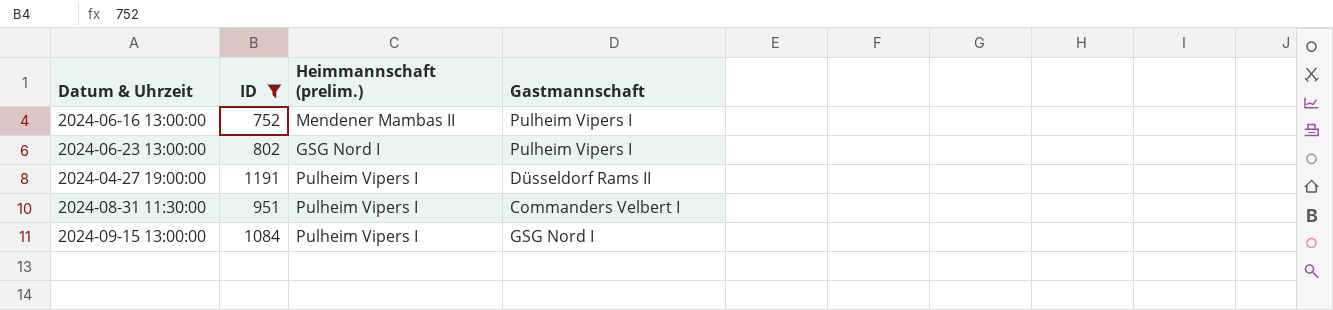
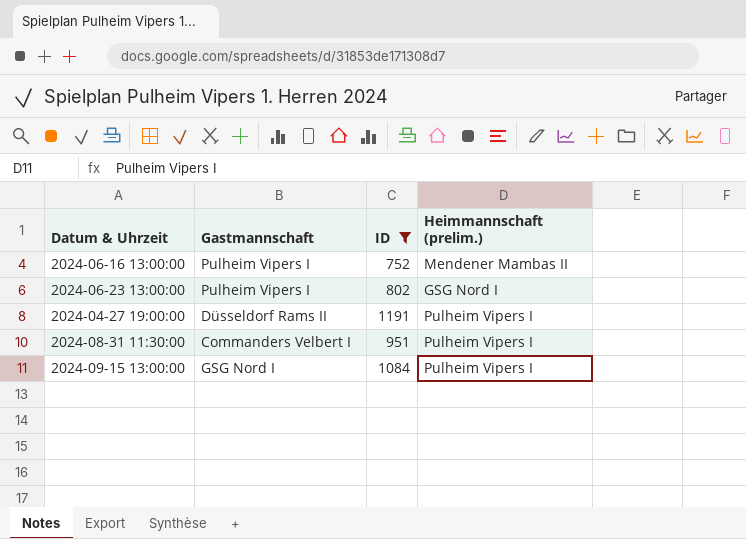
column Gastmannschaft | position: 4 -> 2

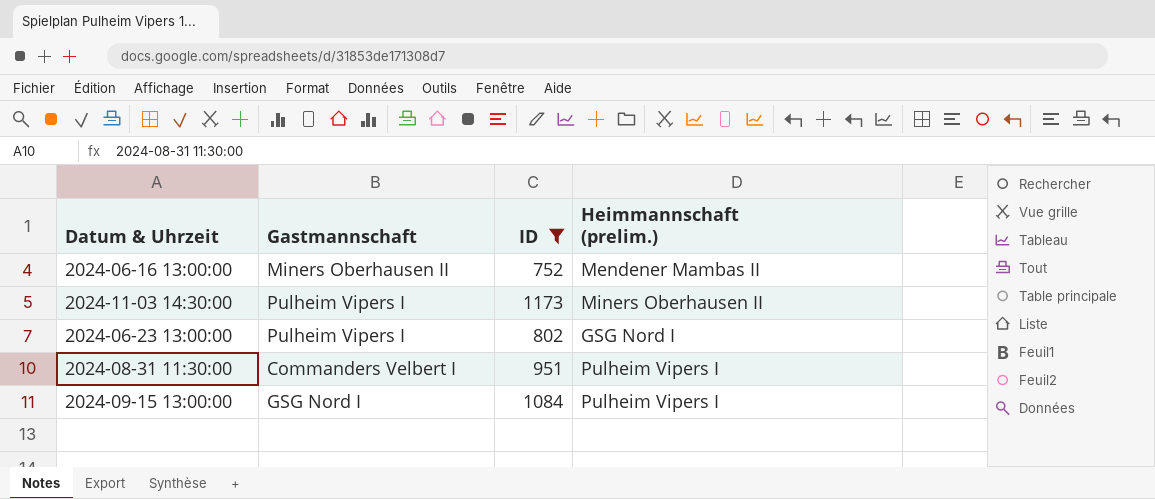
row 2024-04-27 19:00:00: Düsseldorf Rams II | 1191 | Pulheim Vipers I -> none
2024-06-16 13:00:00 | Gastmannschaft: Pulheim Vipers I -> Miners Oberhausen II
row 2024-11-03 14:30:00: none -> Pulheim Vipers I | 1173 | Miners Oberhausen II

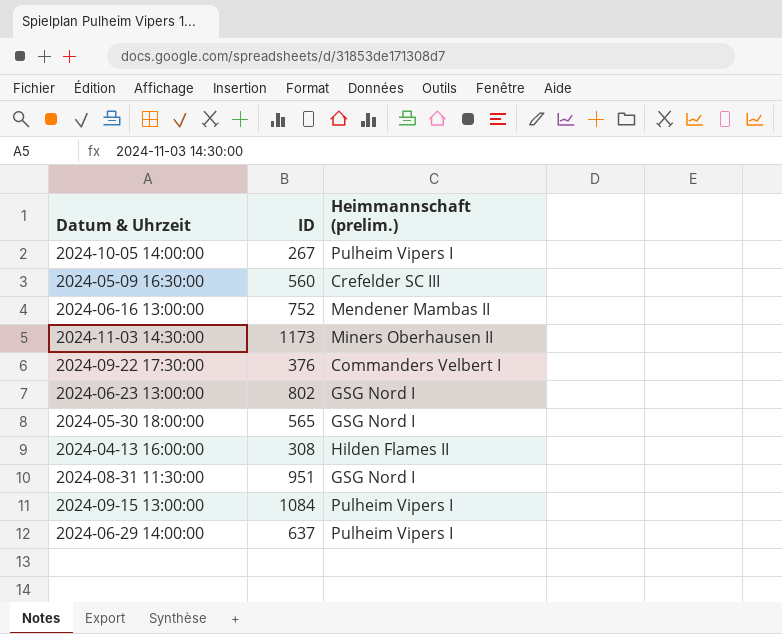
filter: ID >= 752 -> none
column Gastmannschaft | position: 2 -> none
2024-08-31 11:30:00 | Heimmannschaft (prelim.): Pulheim Vipers I -> GSG Nord I

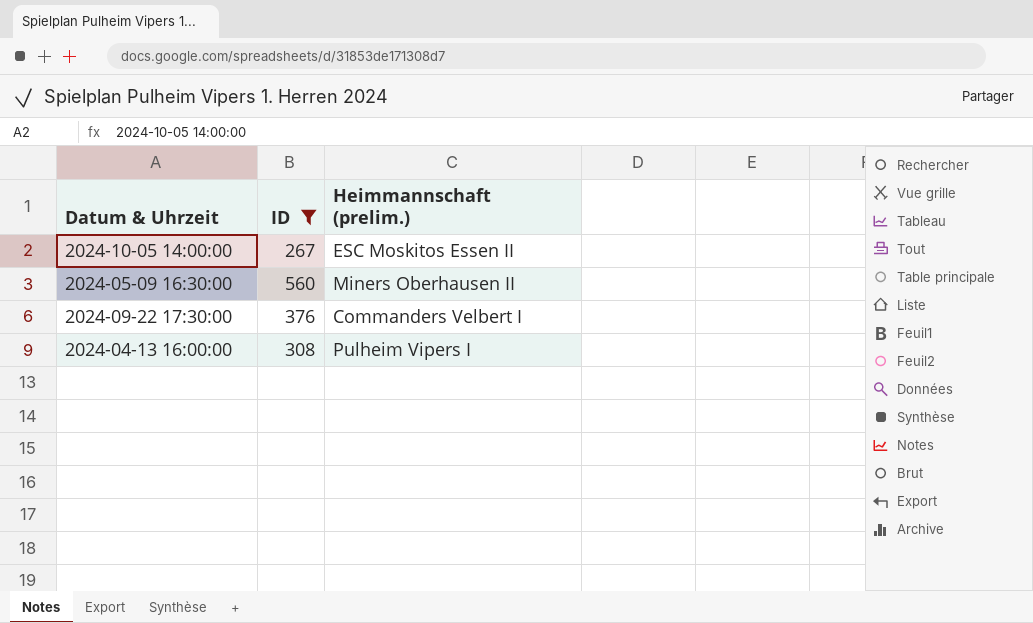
filter: none -> ID <= 560
2024-10-05 14:00:00 | Heimmannschaft (prelim.): Pulheim Vipers I -> ESC Moskitos Essen II
2024-05-09 16:30:00 | Heimmannschaft (prelim.): Crefelder SC III -> Miners Oberhausen II
2024-04-13 16:00:00 | Heimmannschaft (prelim.): Hilden Flames II -> Pulheim Vipers I

